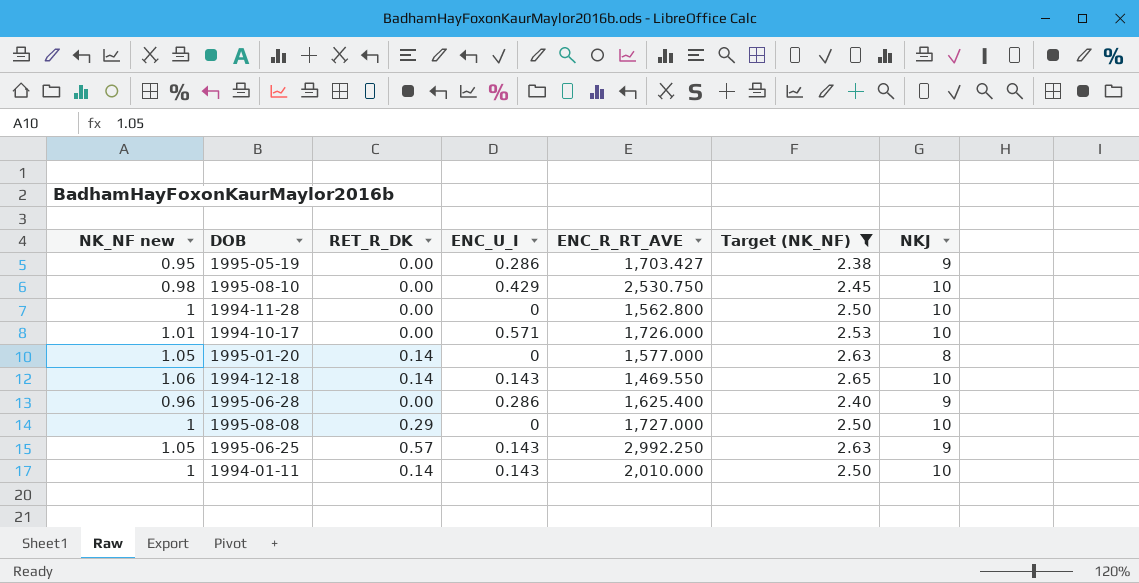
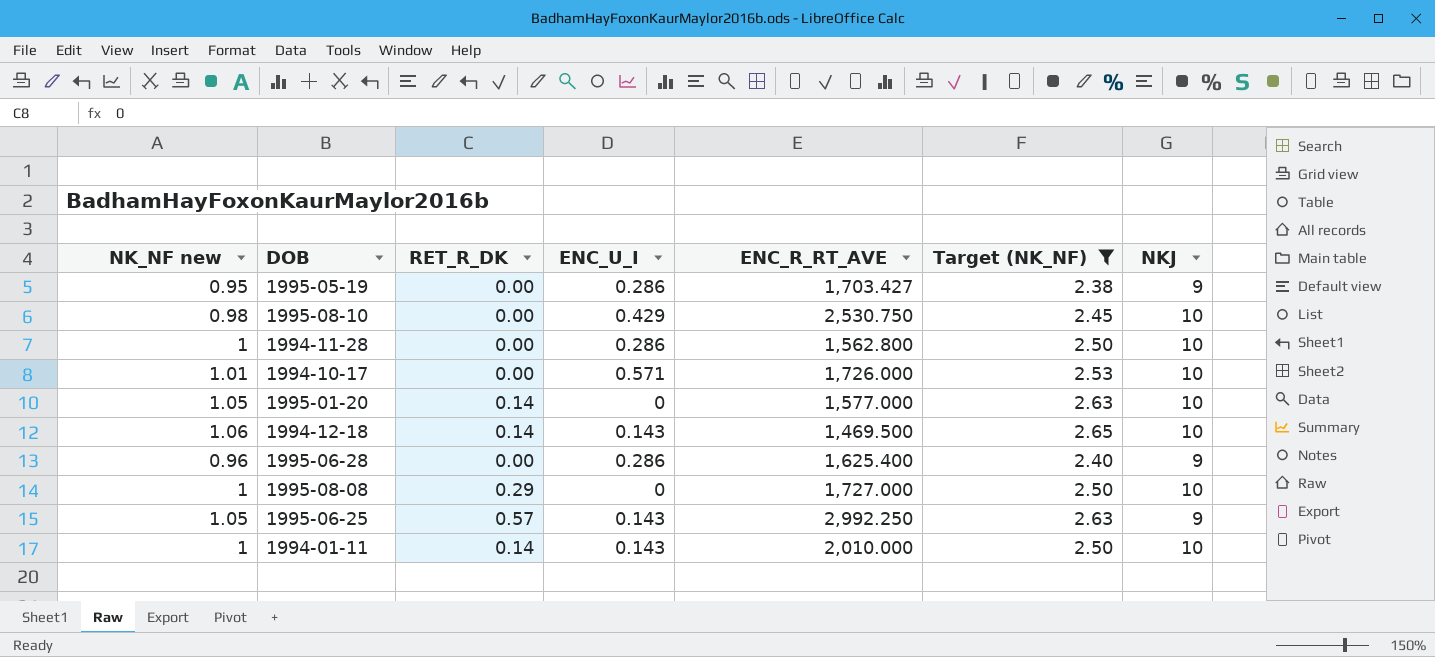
1994-11-28 | ENC_U_I: 0 -> 0.286
1995-01-20 | NKJ: 8 -> 10
1994-12-18 | ENC_R_RT_AVE: 1,469.550 -> 1,469.500

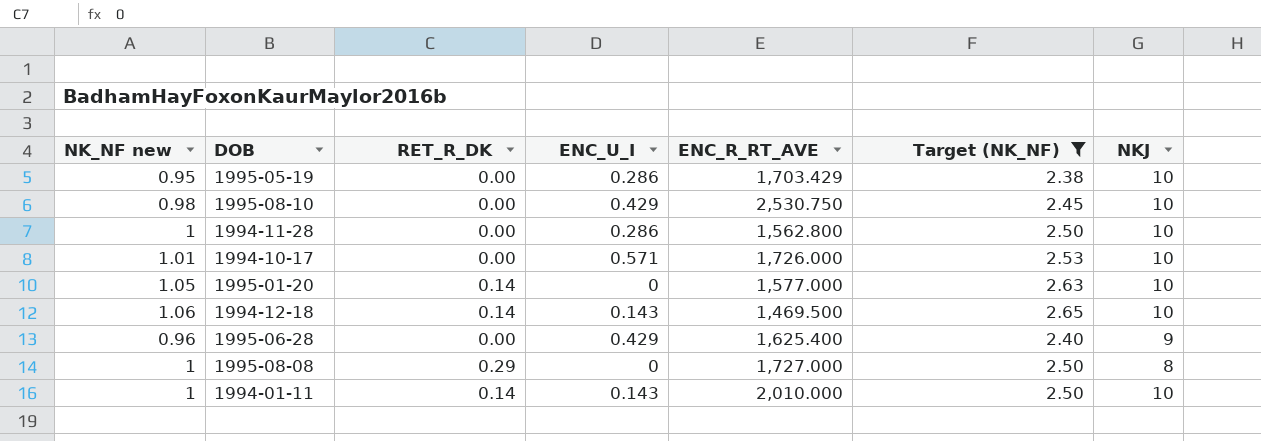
row 1995-06-25: 1.05 | 0.57 | 0.143 | 2,992.250 | 2.63 | 9 -> none
1995-05-19 | ENC_R_RT_AVE: 1,703.427 -> 1,703.429
1995-05-19 | NKJ: 9 -> 10
1995-06-28 | ENC_U_I: 0.286 -> 0.429
1995-08-08 | NKJ: 10 -> 8

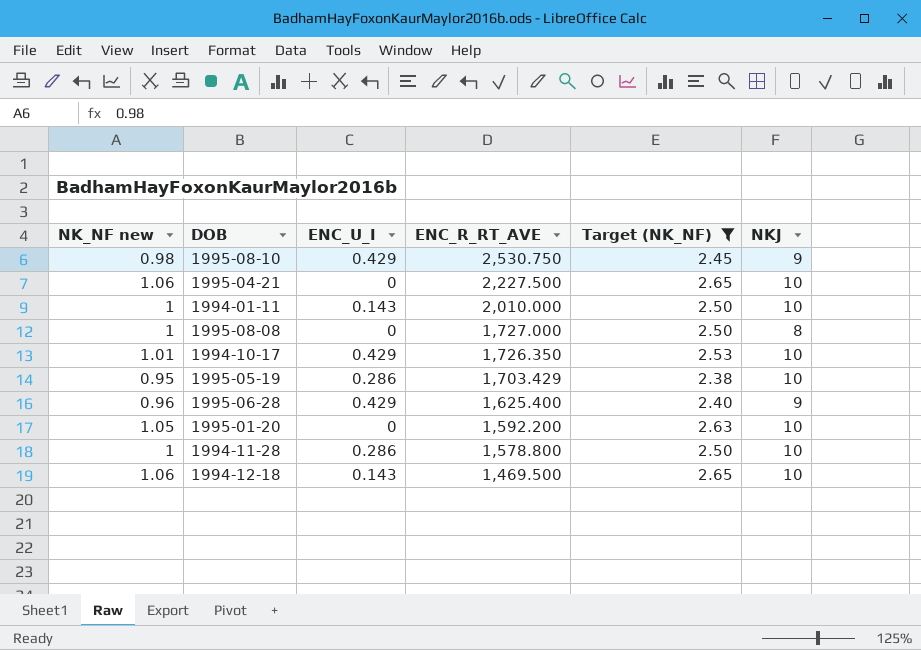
row order: none -> ENC_R_RT_AVE descending
column RET_R_DK | position: 3 -> none
1995-08-10 | NKJ: 10 -> 9
row 1995-04-21: none -> 1.06 | 0 | 2,227.500 | 2.65 | 10
1994-10-17 | ENC_U_I: 0.571 -> 0.429
1994-10-17 | ENC_R_RT_AVE: 1,726.000 -> 1,726.350
1995-01-20 | ENC_R_RT_AVE: 1,577.000 -> 1,592.200
1994-11-28 | ENC_R_RT_AVE: 1,562.800 -> 1,578.800

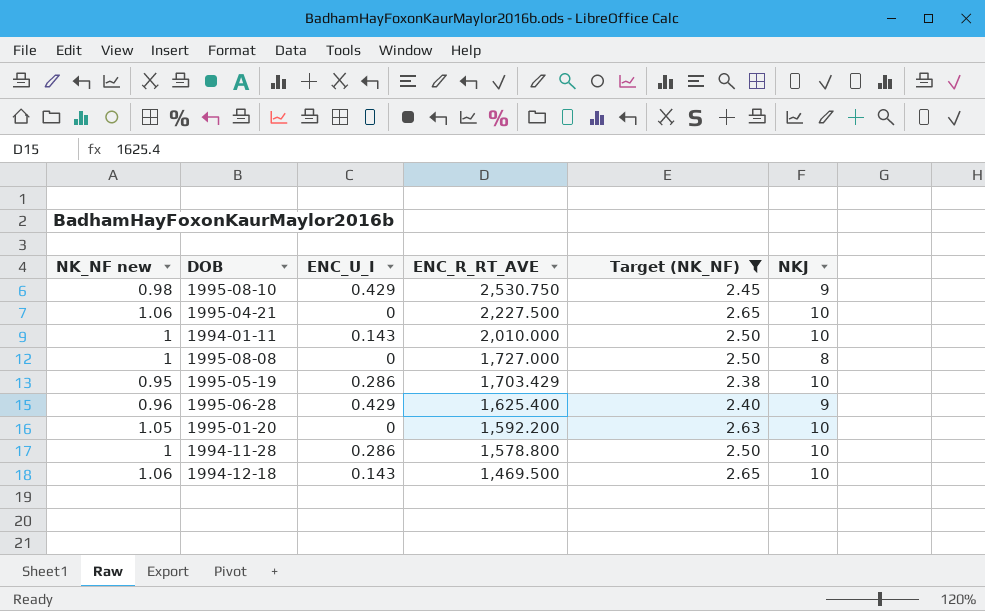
row 1994-10-17: 1.01 | 0.429 | 1,726.350 | 2.53 | 10 -> none

